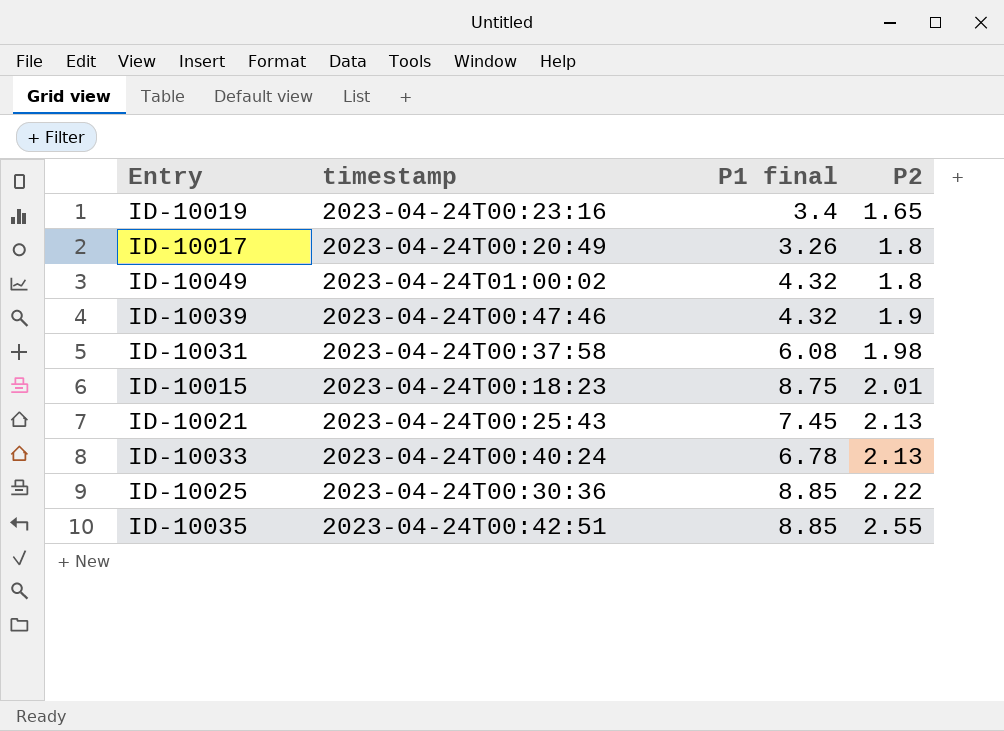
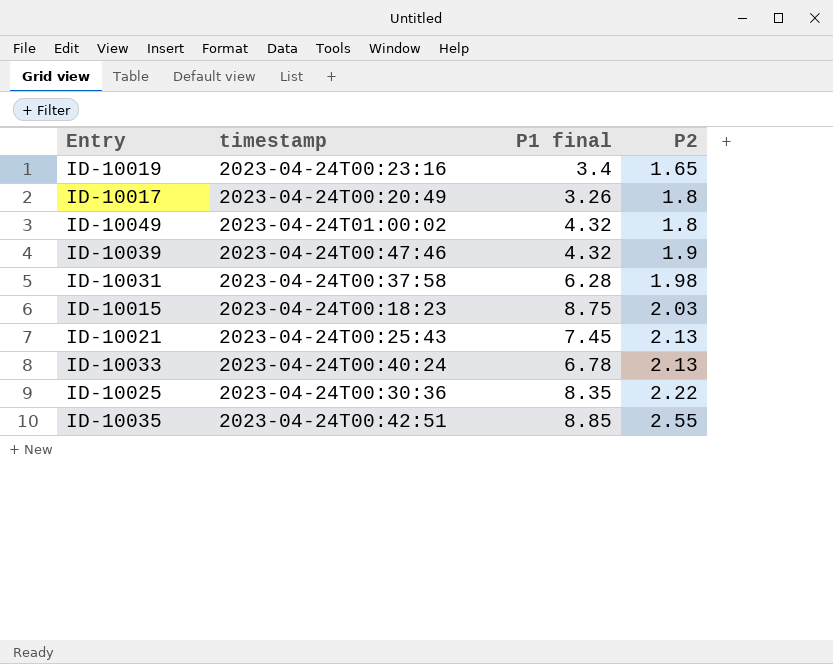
ID-10031 | P1 final: 6.08 -> 6.28
ID-10015 | P2: 2.01 -> 2.03
ID-10025 | P1 final: 8.85 -> 8.35

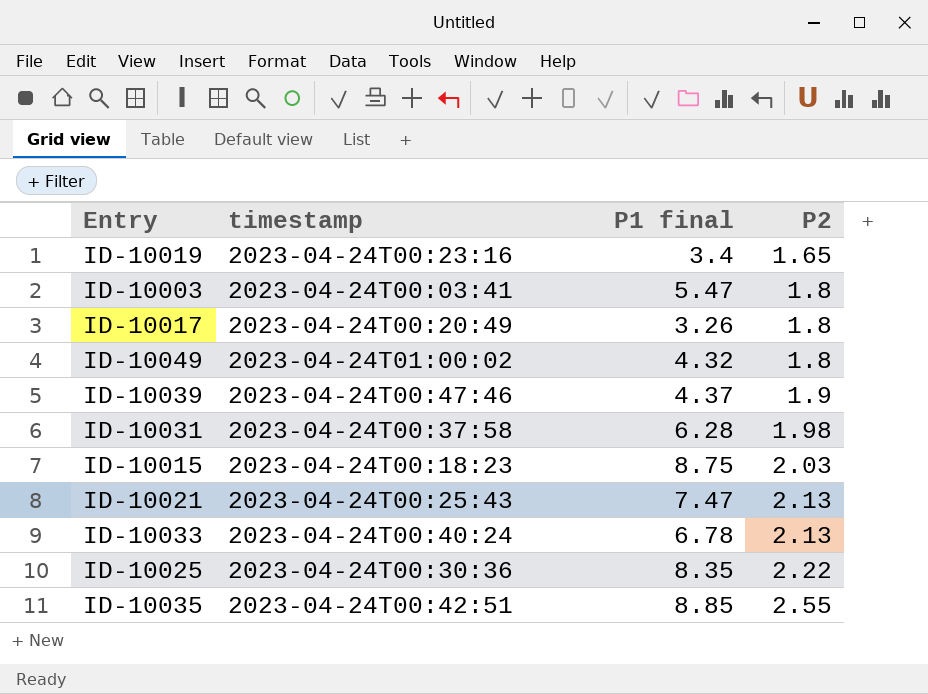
row ID-10003: none -> 2023-04-24T00:03:41 | 5.47 | 1.8
ID-10039 | P1 final: 4.32 -> 4.37
ID-10021 | P1 final: 7.45 -> 7.47

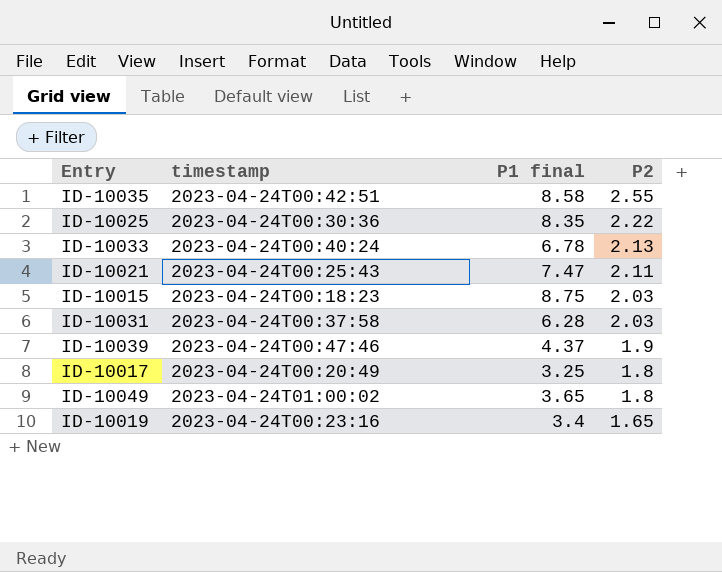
row order: P2 ascending -> P2 descending
row ID-10003: 2023-04-24T00:03:41 | 5.47 | 1.8 -> none
ID-10035 | P1 final: 8.85 -> 8.58
ID-10021 | P2: 2.13 -> 2.11
ID-10031 | P2: 1.98 -> 2.03
ID-10017 | P1 final: 3.26 -> 3.25
ID-10049 | P1 final: 4.32 -> 3.65

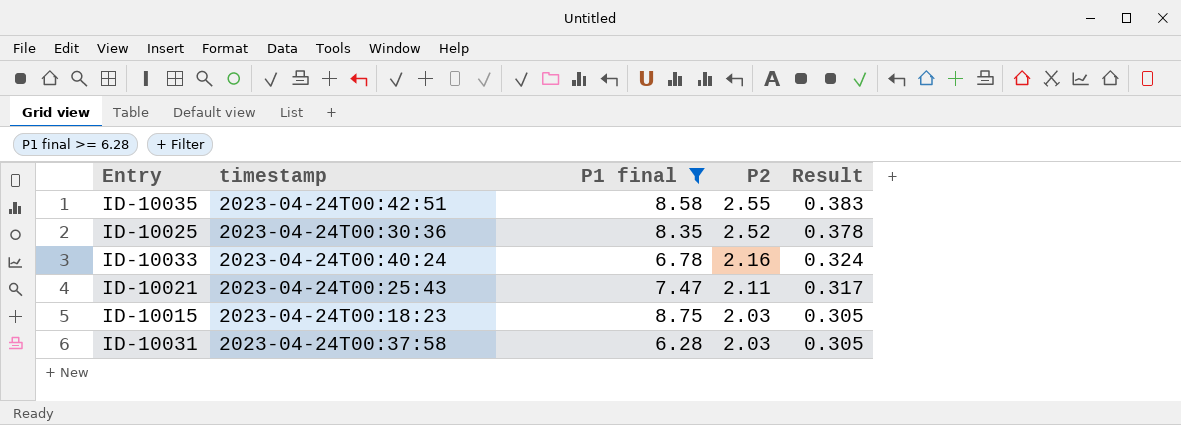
filter: none -> P1 final >= 6.28
column Result | formula: none -> [P2] * 0.15
ID-10025 | P2: 2.22 -> 2.52
ID-10033 | P2: 2.13 -> 2.16

